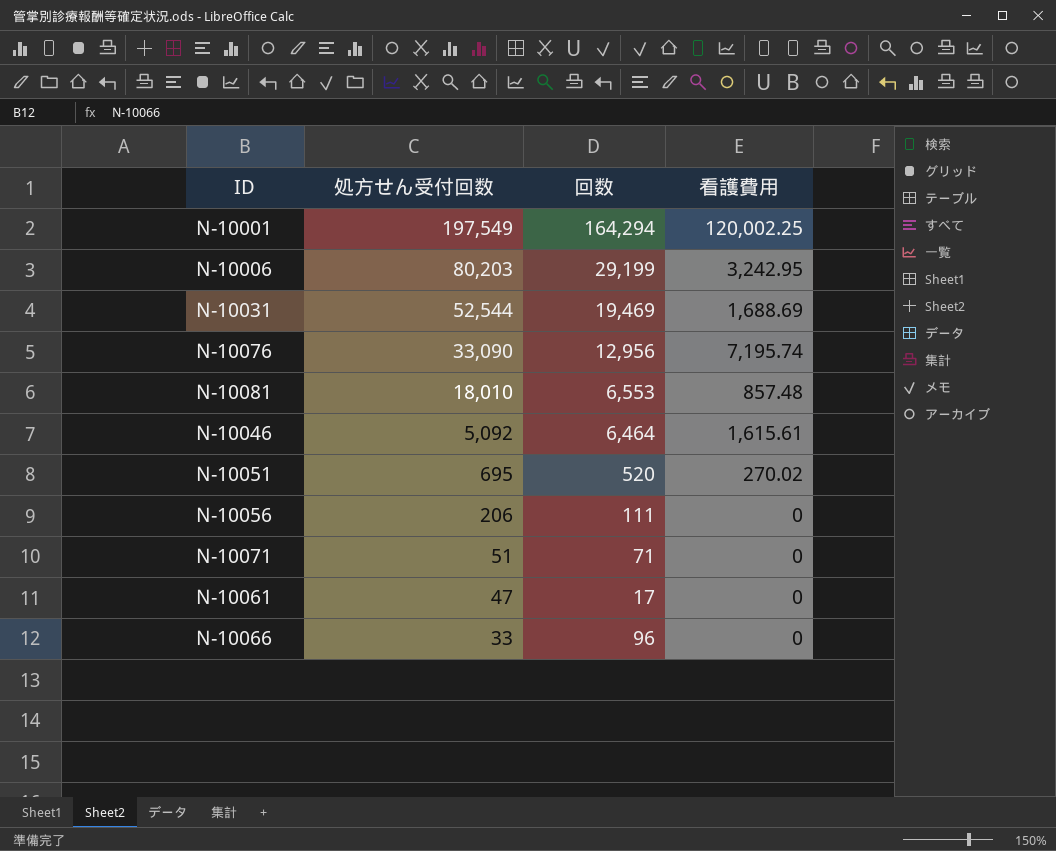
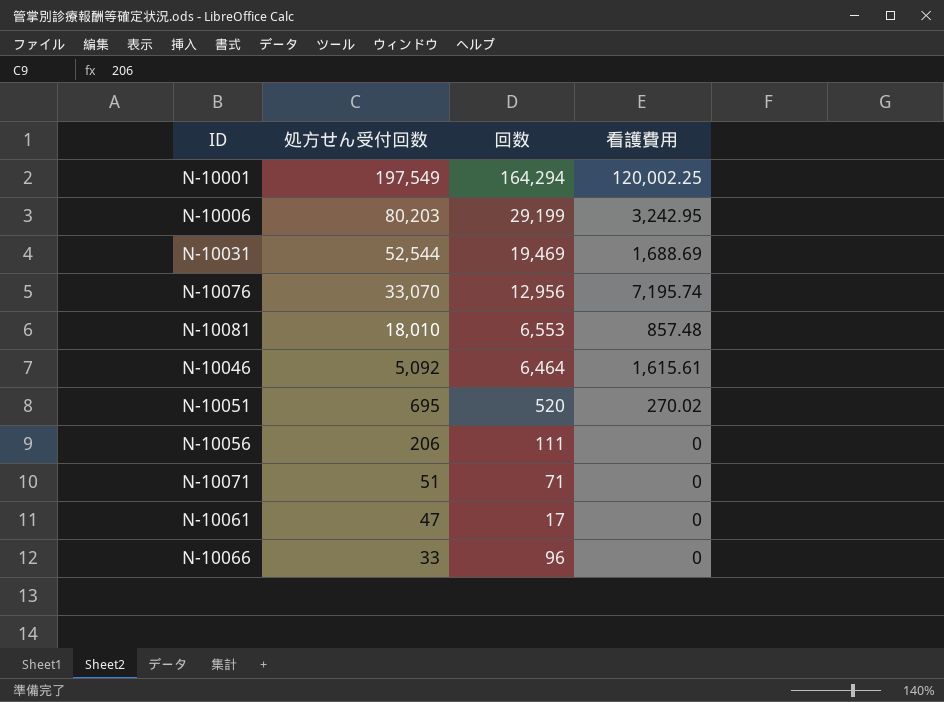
N-10076 | 処方せん受付回数: 33,090 -> 33,070

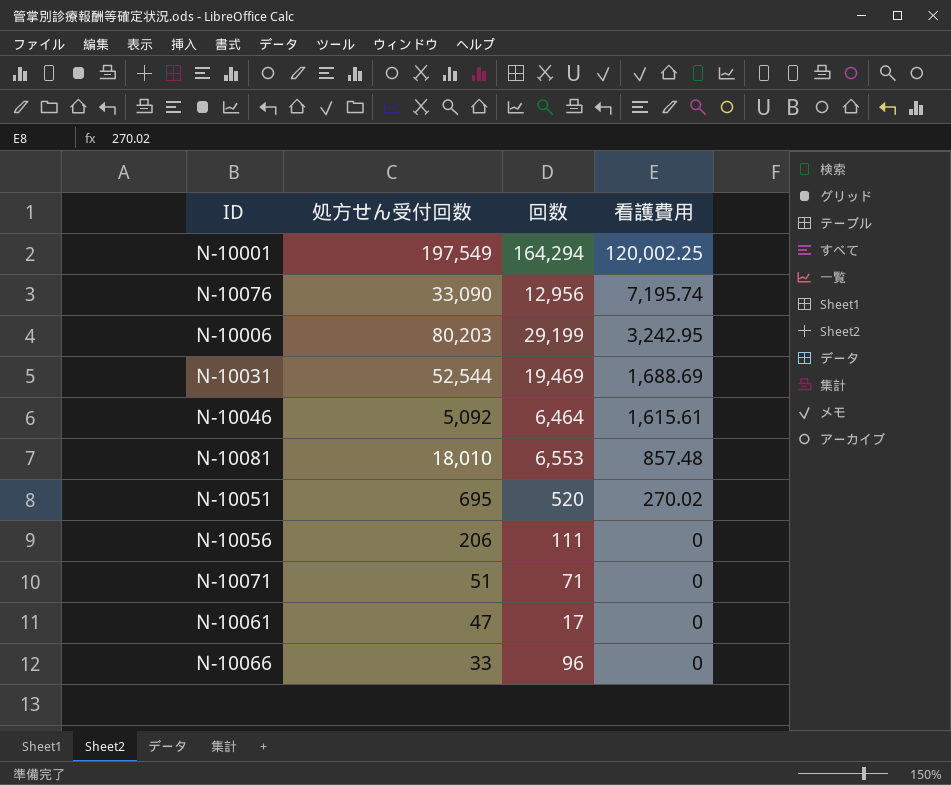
row order: 処方せん受付回数 descending -> 看護費用 descending
N-10076 | 処方せん受付回数: 33,070 -> 33,090

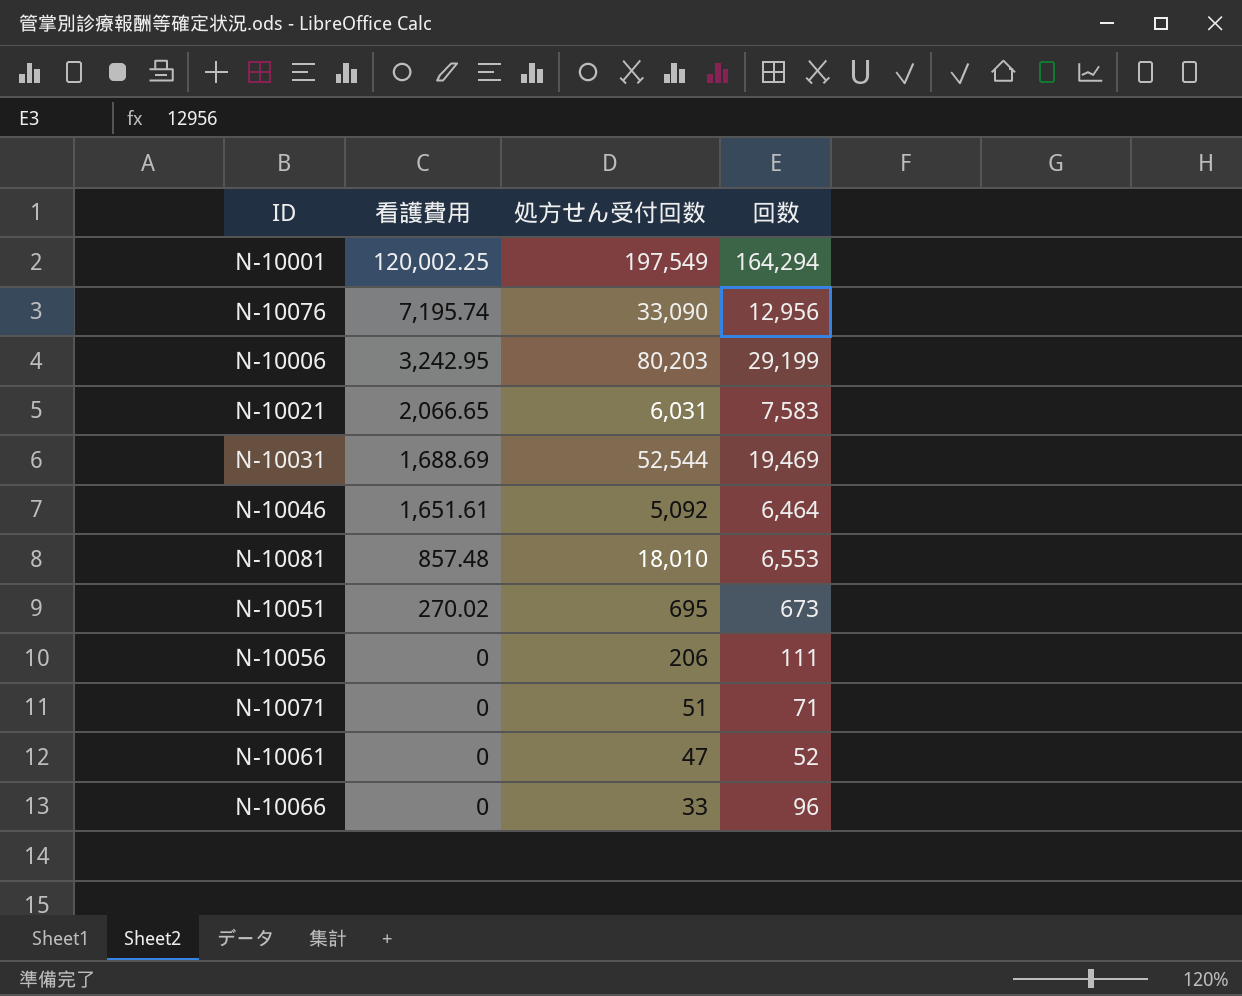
column 看護費用 | position: 4 -> 2
row N-10021: none -> 2,066.65 | 6,031 | 7,583
N-10046 | 看護費用: 1,615.61 -> 1,651.61
N-10051 | 回数: 520 -> 673
N-10061 | 回数: 17 -> 52

